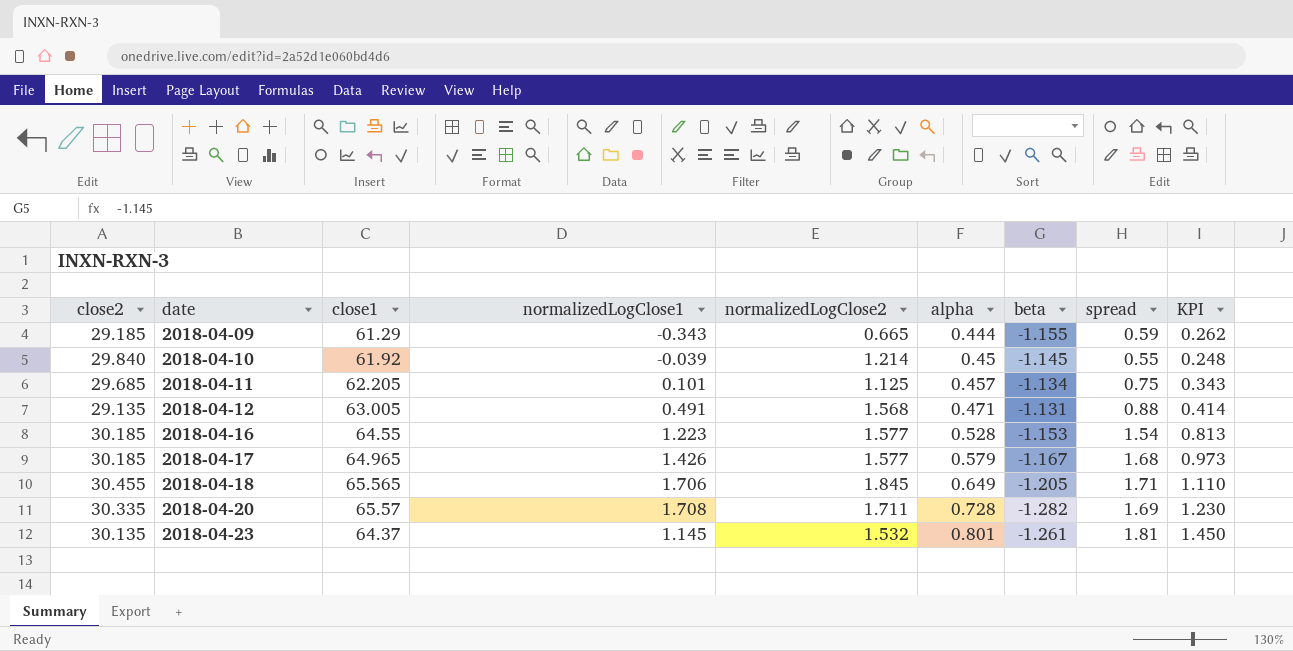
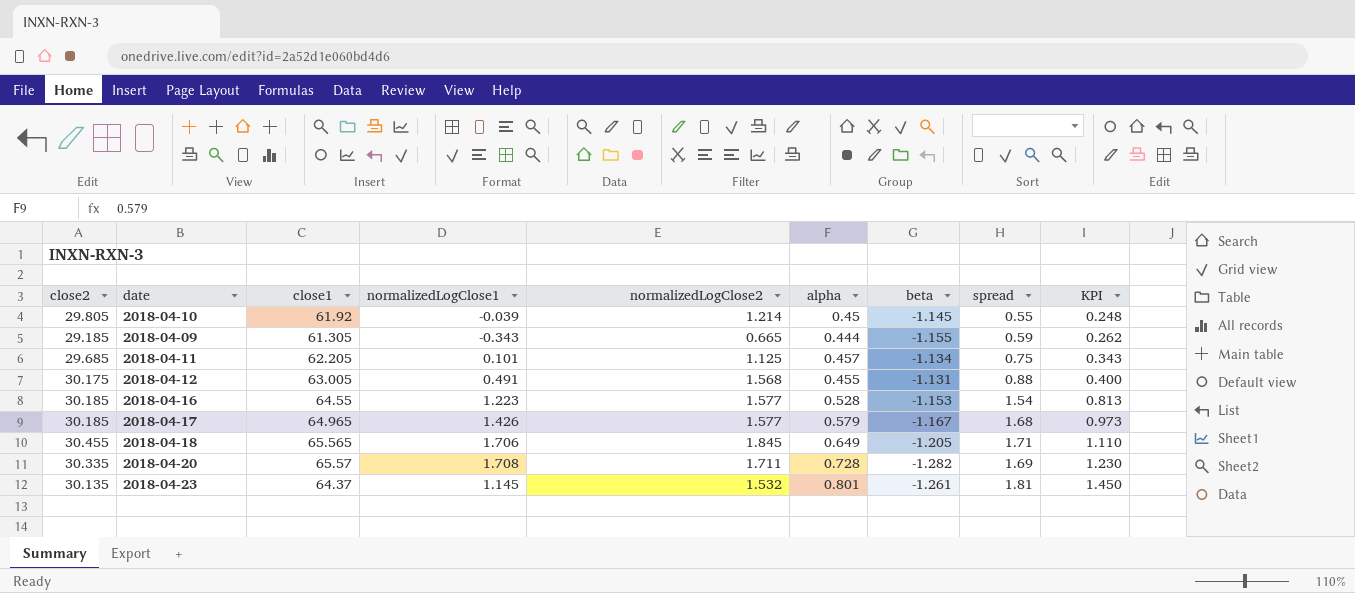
row order: date ascending -> KPI ascending
2018-04-10 | close2: 29.840 -> 29.805
2018-04-09 | close1: 61.29 -> 61.305
2018-04-12 | close2: 29.135 -> 30.175
2018-04-12 | alpha: 0.471 -> 0.455
2018-04-12 | KPI: 0.414 -> 0.400

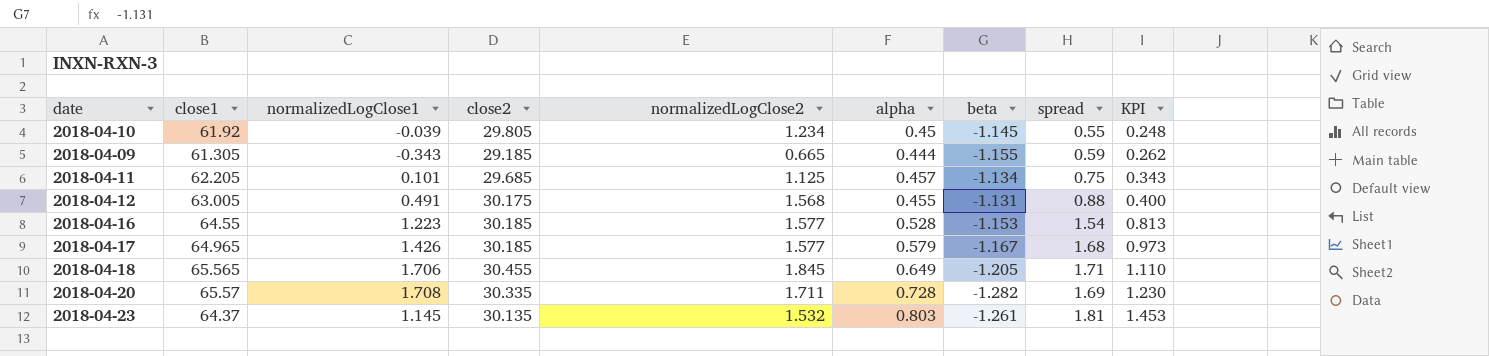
column close2 | position: 1 -> 4
2018-04-10 | normalizedLogClose2: 1.214 -> 1.234
2018-04-23 | alpha: 0.801 -> 0.803
2018-04-23 | KPI: 1.450 -> 1.453

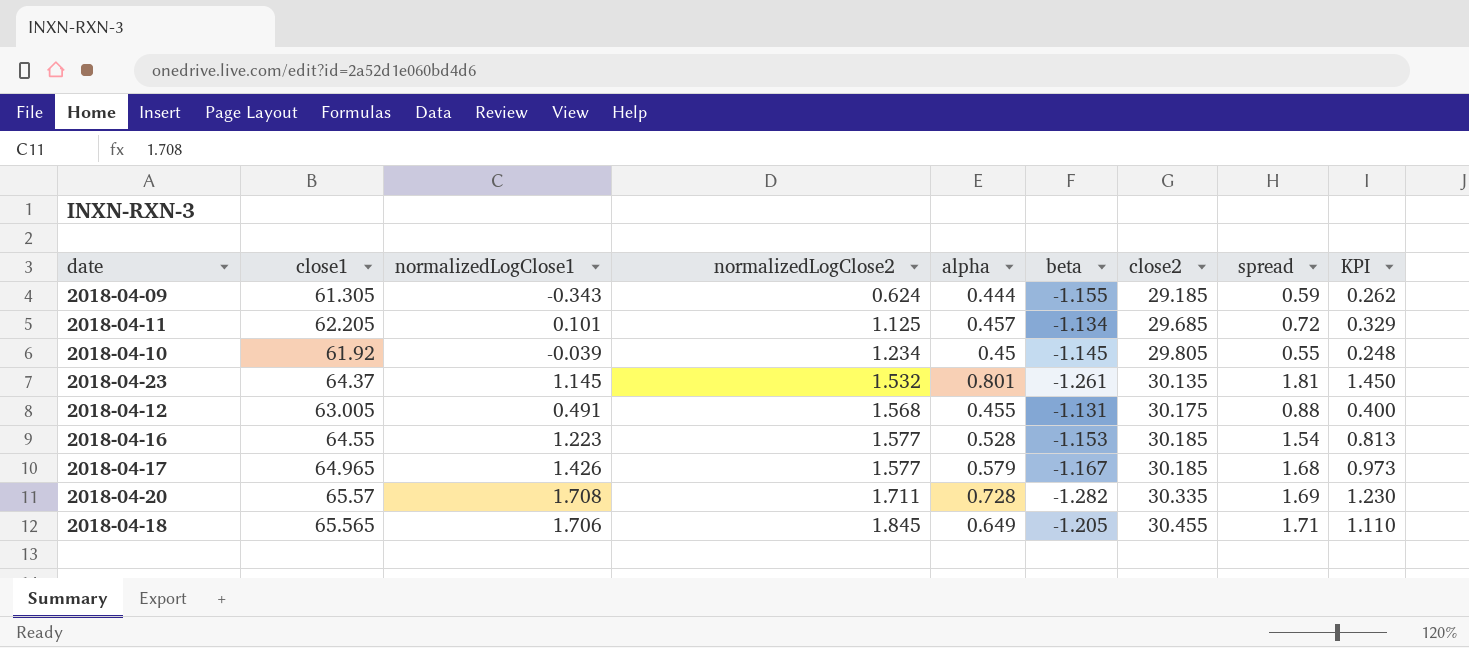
row order: KPI ascending -> normalizedLogClose2 ascending
column close2 | position: 4 -> 7
2018-04-09 | normalizedLogClose2: 0.665 -> 0.624
2018-04-11 | spread: 0.75 -> 0.72
2018-04-11 | KPI: 0.343 -> 0.329
2018-04-23 | alpha: 0.803 -> 0.801
2018-04-23 | KPI: 1.453 -> 1.450

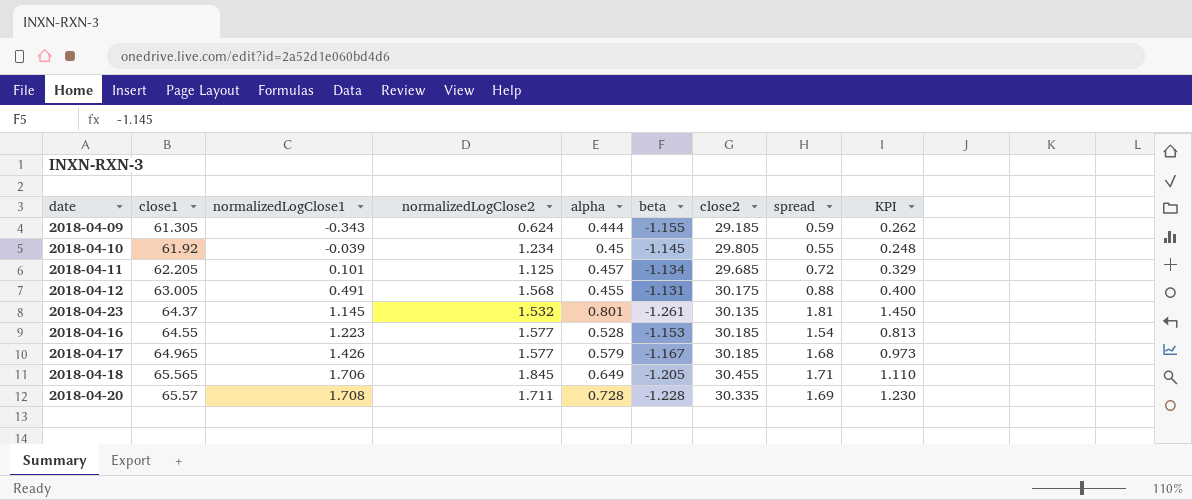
row order: normalizedLogClose2 ascending -> close1 ascending
2018-04-20 | beta: -1.282 -> -1.228

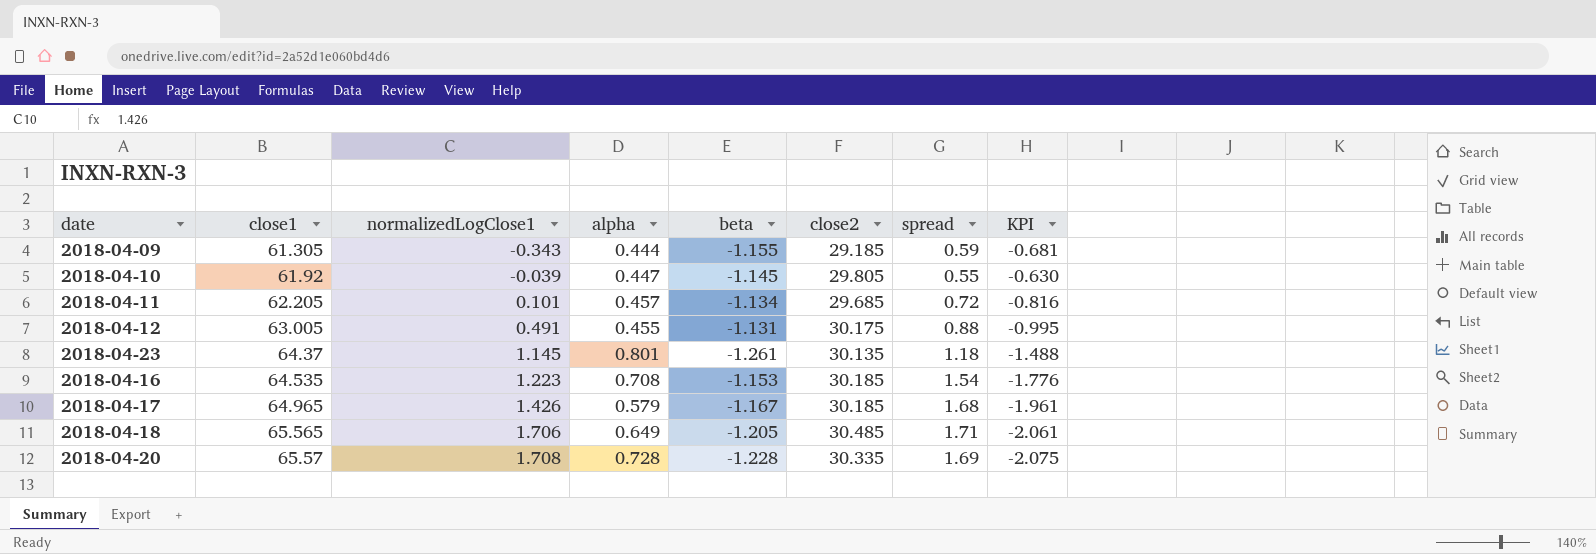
column normalizedLogClose2 | position: 4 -> none
column KPI | formula: [alpha] * [spread] -> [beta] * [spread]
2018-04-10 | alpha: 0.45 -> 0.447
2018-04-23 | spread: 1.81 -> 1.18
2018-04-16 | close1: 64.55 -> 64.535
2018-04-16 | alpha: 0.528 -> 0.708
2018-04-18 | close2: 30.455 -> 30.485

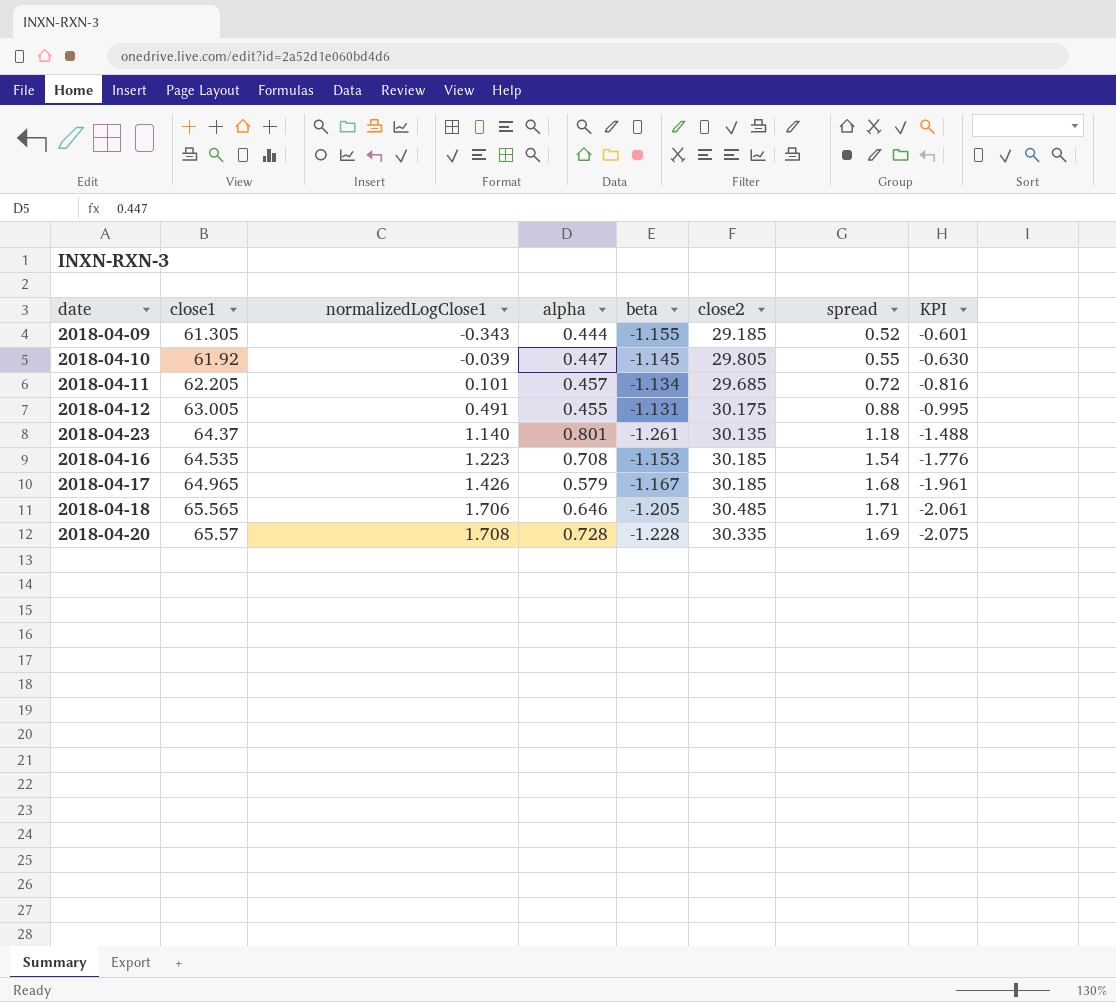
2018-04-09 | spread: 0.59 -> 0.52
2018-04-09 | KPI: -0.681 -> -0.601
2018-04-23 | normalizedLogClose1: 1.145 -> 1.140
2018-04-18 | alpha: 0.649 -> 0.646

